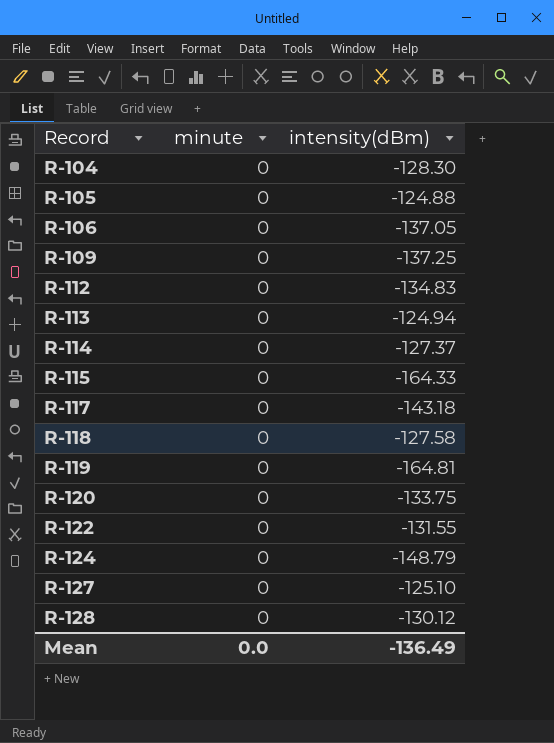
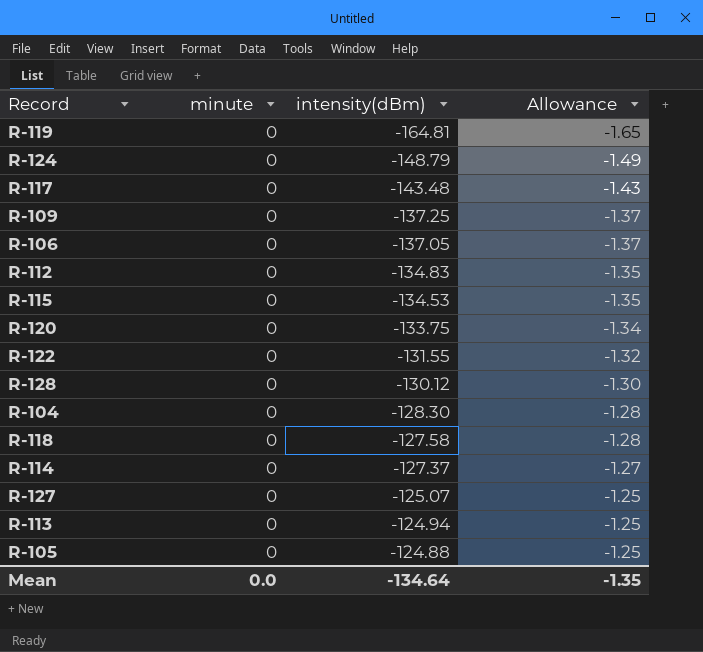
row order: Record ascending -> intensity(dBm) ascending
column Allowance | formula: none -> [intensity(dBm)] * 0.01
R-117 | intensity(dBm): -143.18 -> -143.48
R-115 | intensity(dBm): -164.33 -> -134.53
R-127 | intensity(dBm): -125.10 -> -125.07
Mean | intensity(dBm): -136.49 -> -134.64

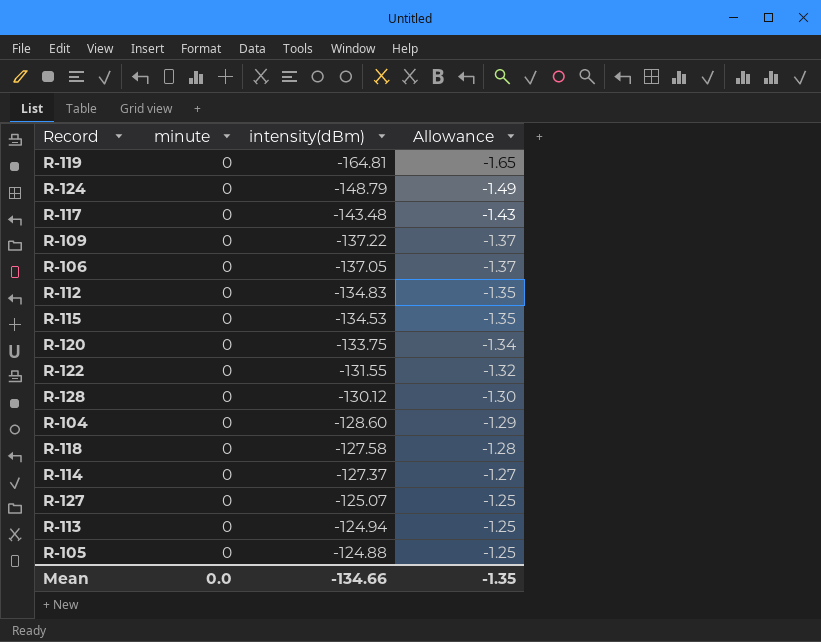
R-109 | intensity(dBm): -137.25 -> -137.22
R-104 | intensity(dBm): -128.30 -> -128.60
R-104 | Allowance: -1.28 -> -1.29
Mean | intensity(dBm): -134.64 -> -134.66

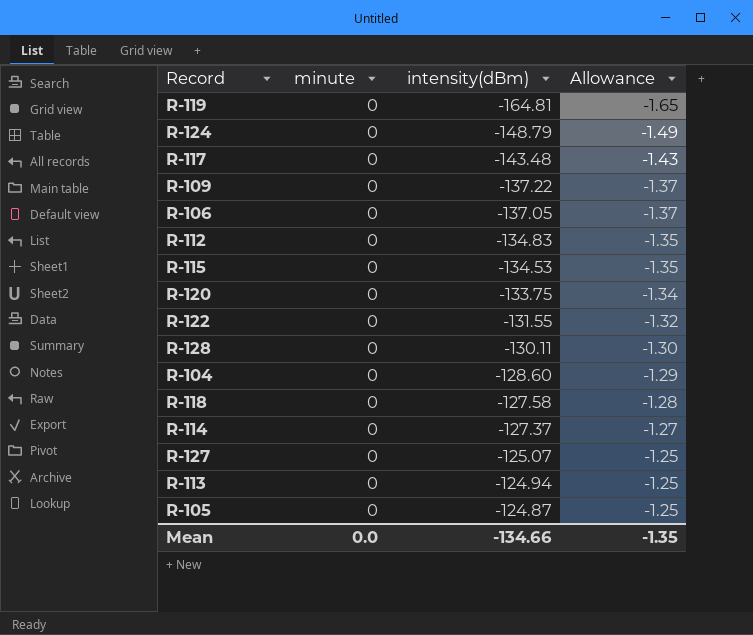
R-128 | intensity(dBm): -130.12 -> -130.11
R-105 | intensity(dBm): -124.88 -> -124.87

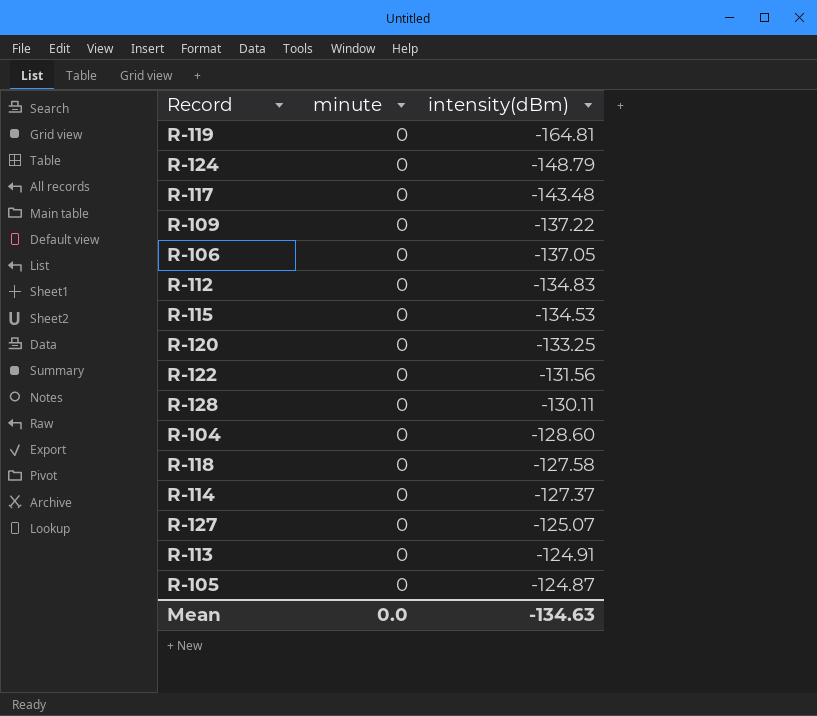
column Allowance | formula: [intensity(dBm)] * 0.01 -> none
R-120 | intensity(dBm): -133.75 -> -133.25
R-122 | intensity(dBm): -131.55 -> -131.56
R-113 | intensity(dBm): -124.94 -> -124.91
Mean | intensity(dBm): -134.66 -> -134.63

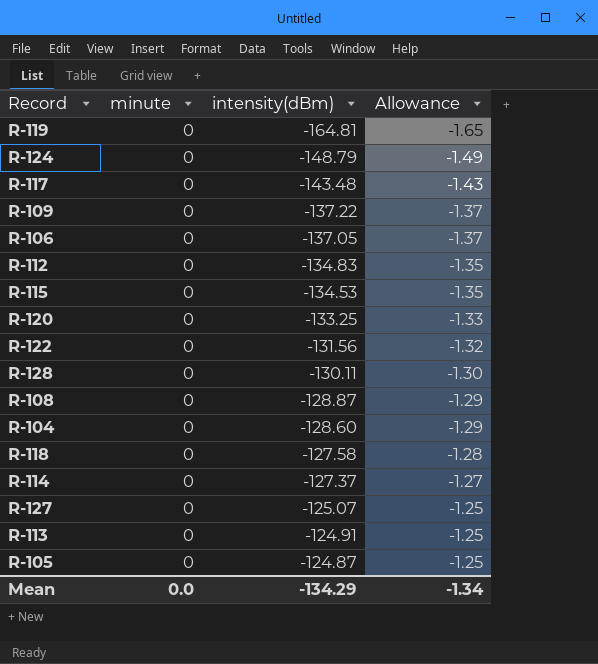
column Allowance | formula: none -> [intensity(dBm)] * 0.01
row R-108: none -> 0 | -128.87 | -1.29
Mean | intensity(dBm): -134.63 -> -134.29

